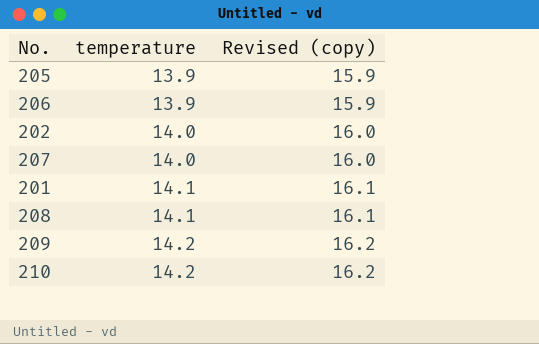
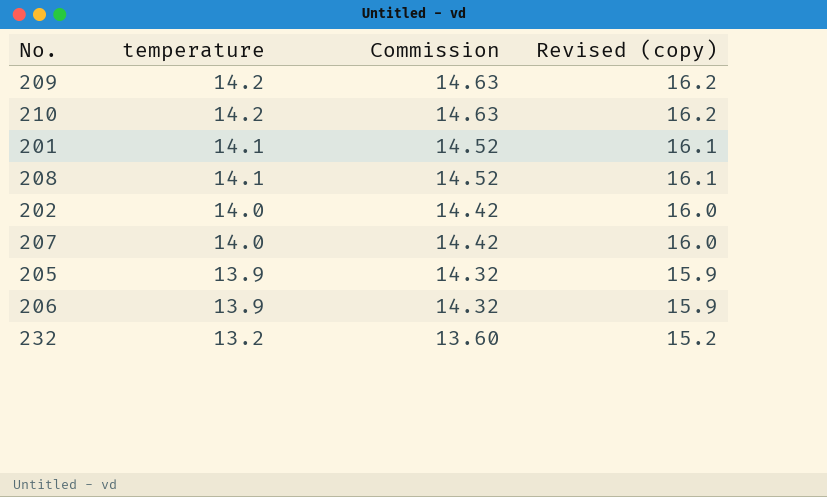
row order: temperature ascending -> temperature descending
column Commission | formula: none -> [temperature] * 1.03
row 232: none -> 13.2 | 13.60 | 15.2

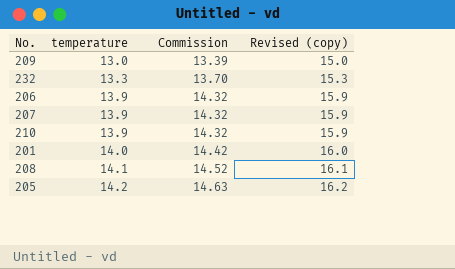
row order: temperature descending -> temperature ascending
row 202: 14.0 | 14.42 | 16.0 -> none
209 | temperature: 14.2 -> 13.0
209 | Commission: 14.63 -> 13.39
209 | Revised (copy): 16.2 -> 15.0
232 | temperature: 13.2 -> 13.3
232 | Commission: 13.60 -> 13.70
232 | Revised (copy): 15.2 -> 15.3
207 | temperature: 14.0 -> 13.9
207 | Commission: 14.42 -> 14.32
207 | Revised (copy): 16.0 -> 15.9
210 | temperature: 14.2 -> 13.9
210 | Commission: 14.63 -> 14.32
210 | Revised (copy): 16.2 -> 15.9
201 | temperature: 14.1 -> 14.0
201 | Commission: 14.52 -> 14.42
201 | Revised (copy): 16.1 -> 16.0
205 | temperature: 13.9 -> 14.2
205 | Commission: 14.32 -> 14.63
205 | Revised (copy): 15.9 -> 16.2

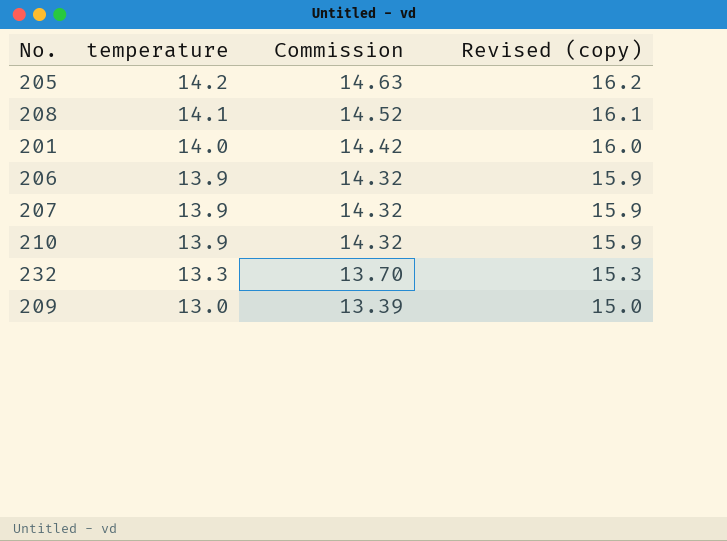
row order: temperature ascending -> temperature descending

